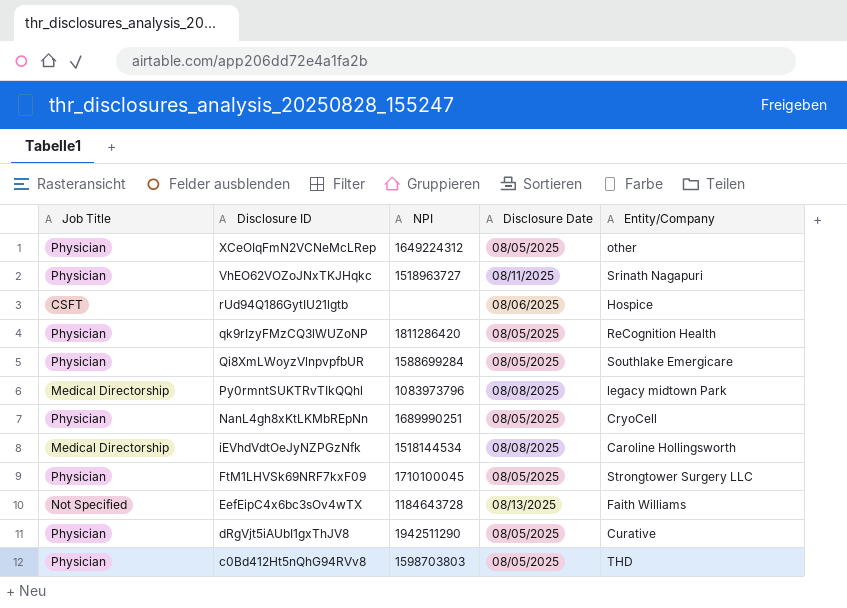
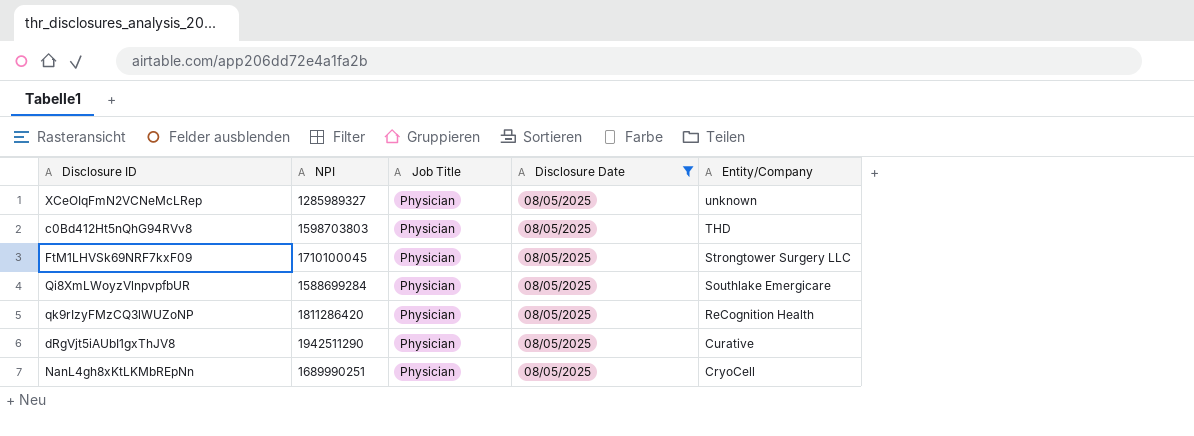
filter: none -> Disclosure Date = 08/05/2025
row order: Disclosure ID descending -> Entity/Company descending
column Job Title | position: 1 -> 3
XCeOIqFmN2VCNeMcLRep | NPI: 1649224312 -> 1285989327
XCeOIqFmN2VCNeMcLRep | Entity/Company: other -> unknown

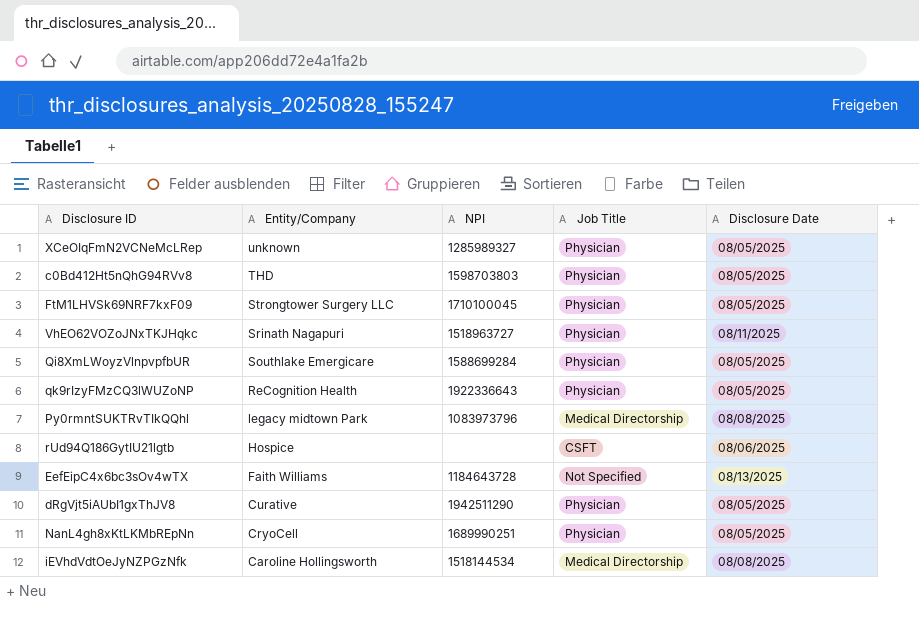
filter: Disclosure Date = 08/05/2025 -> none
column Entity/Company | position: 5 -> 2
qk9rIzyFMzCQ3lWUZoNP | NPI: 1811286420 -> 1922336643

